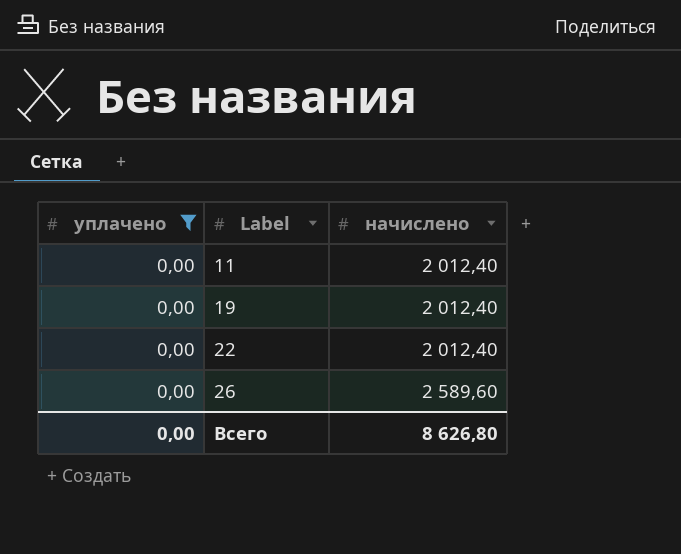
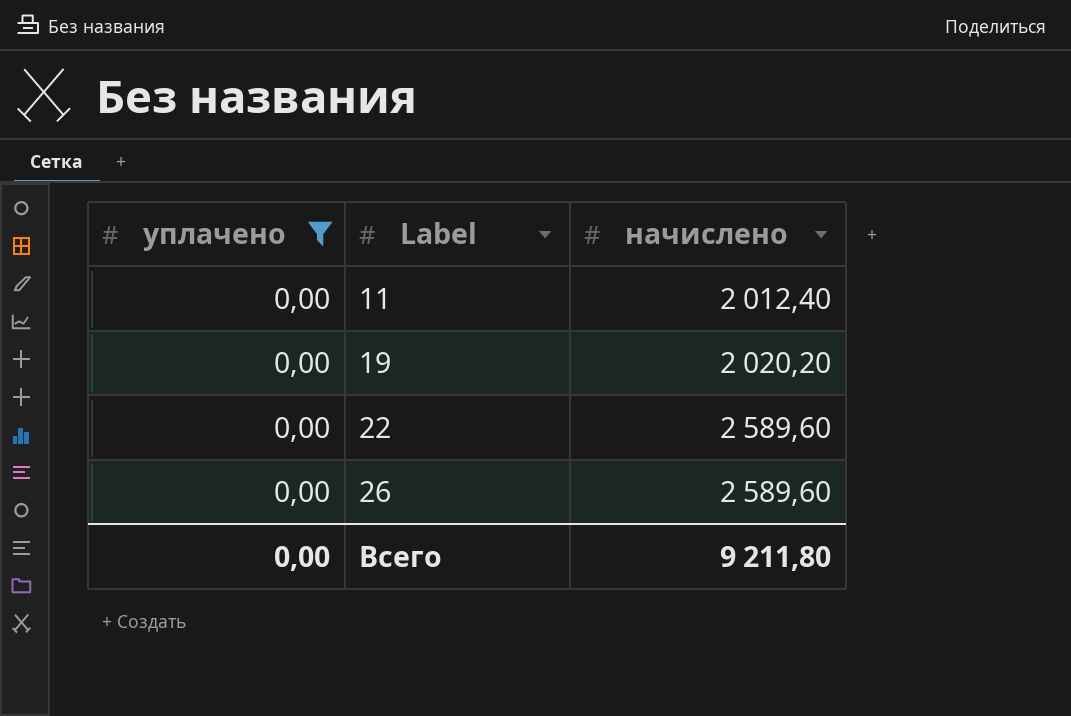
19 | начислено: 2 012,40 -> 2 020,20
22 | начислено: 2 012,40 -> 2 589,60
Всего | начислено: 8 626,80 -> 9 211,80

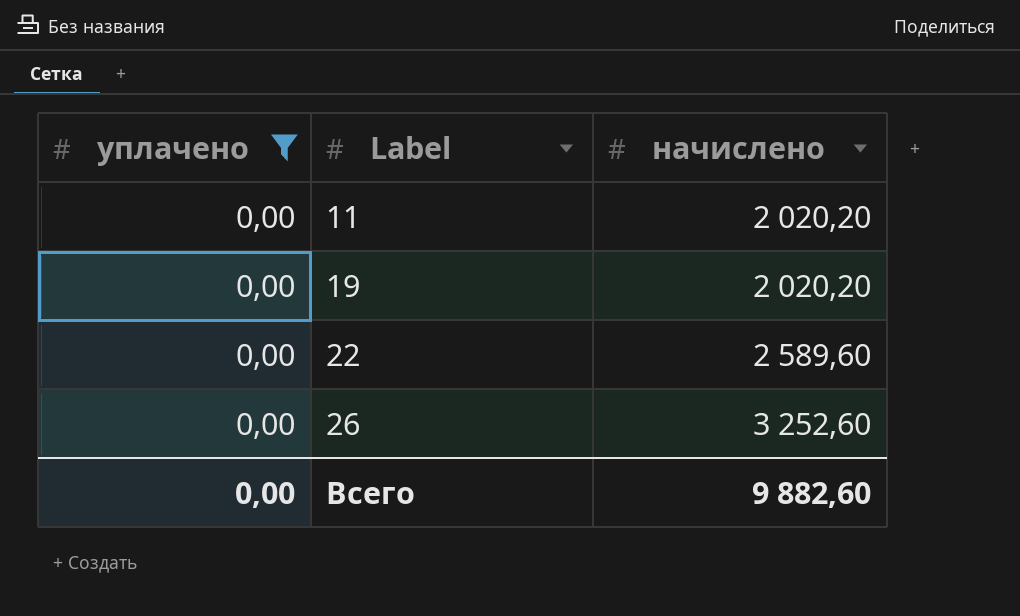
11 | начислено: 2 012,40 -> 2 020,20
26 | начислено: 2 589,60 -> 3 252,60
Всего | начислено: 9 211,80 -> 9 882,60

